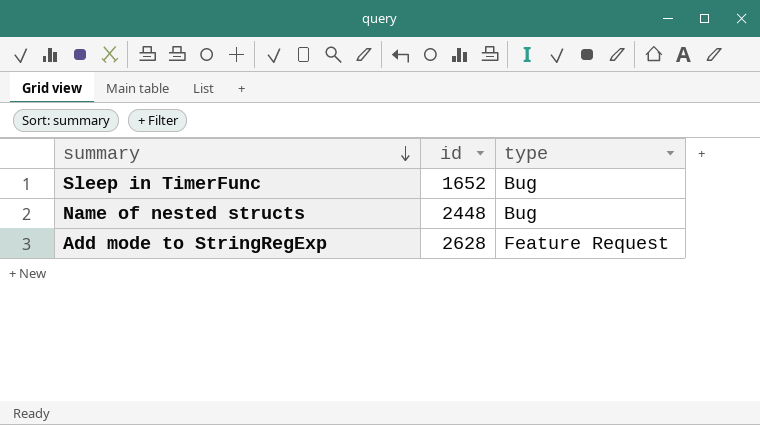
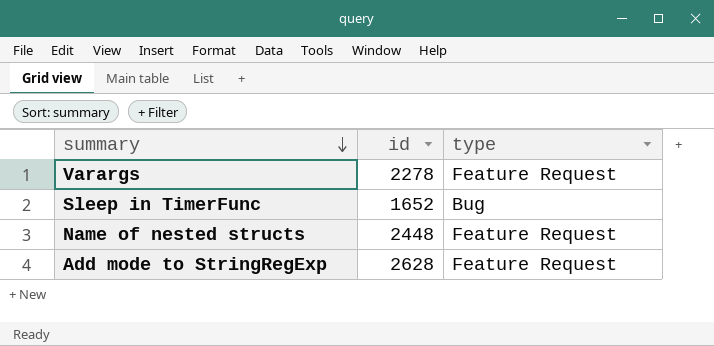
row Varargs: none -> 2278 | Feature Request
Name of nested structs | type: Bug -> Feature Request

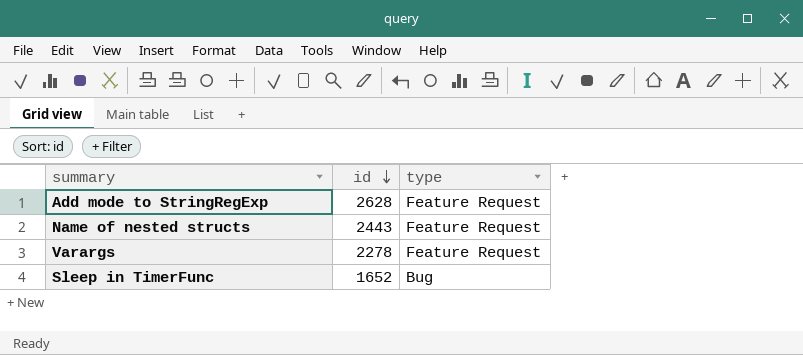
row order: summary descending -> id descending
Name of nested structs | id: 2448 -> 2443

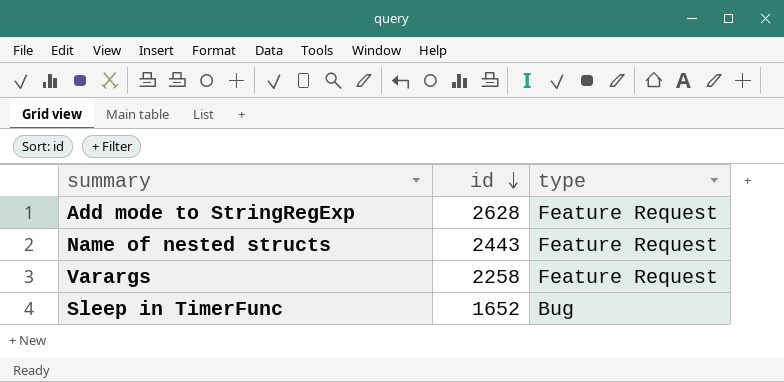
Varargs | id: 2278 -> 2258

